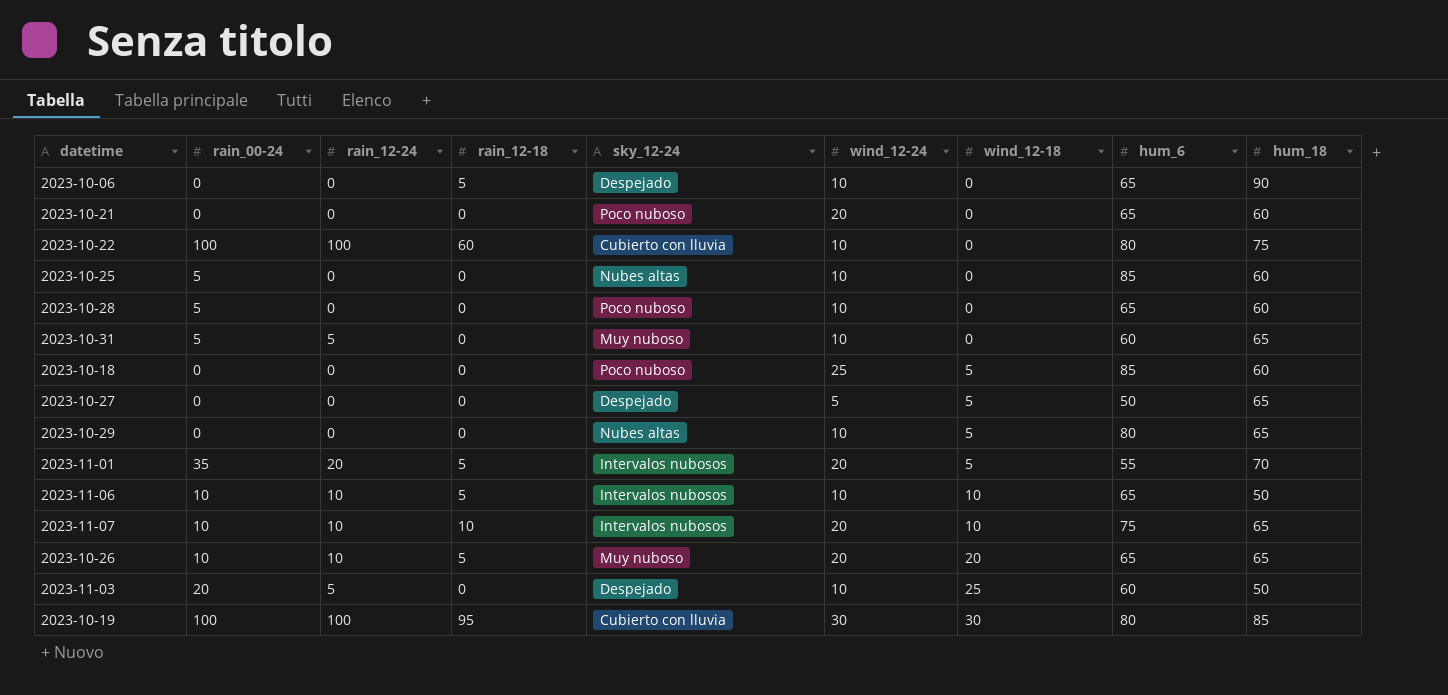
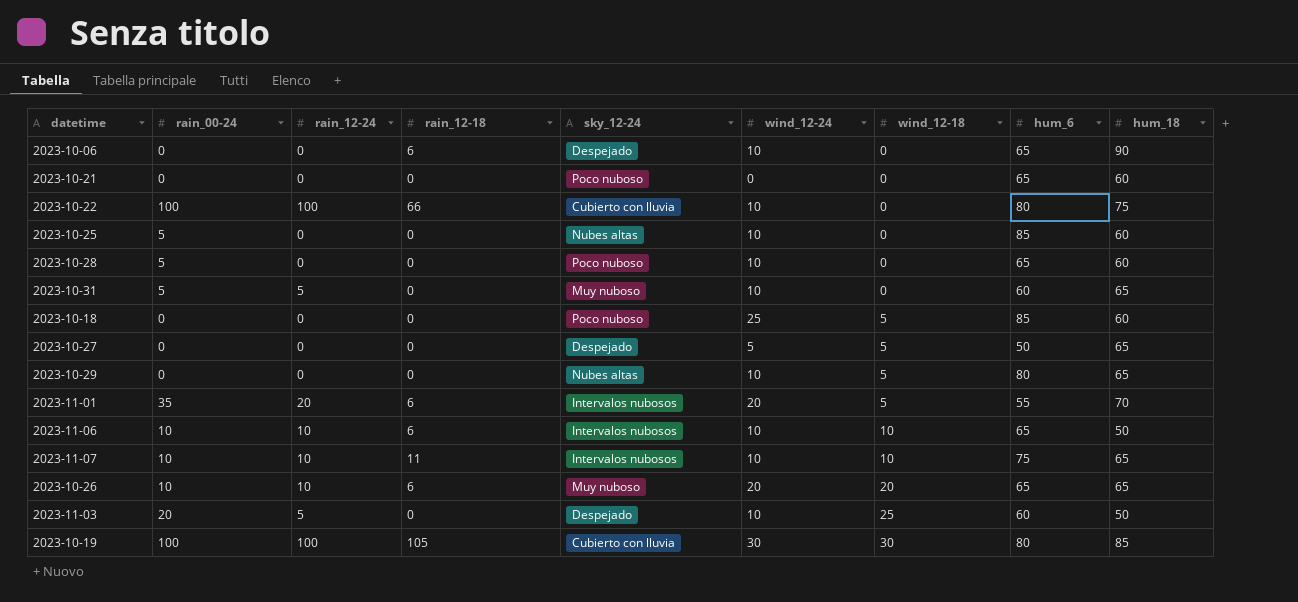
2023-10-06 | rain_12-18: 5 -> 6
2023-10-21 | wind_12-24: 20 -> 0
2023-10-22 | rain_12-18: 60 -> 66
2023-11-01 | rain_12-18: 5 -> 6
2023-11-06 | rain_12-18: 5 -> 6
2023-11-07 | rain_12-18: 10 -> 11
2023-11-07 | wind_12-24: 20 -> 10
2023-10-26 | rain_12-18: 5 -> 6
2023-10-19 | rain_12-18: 95 -> 105

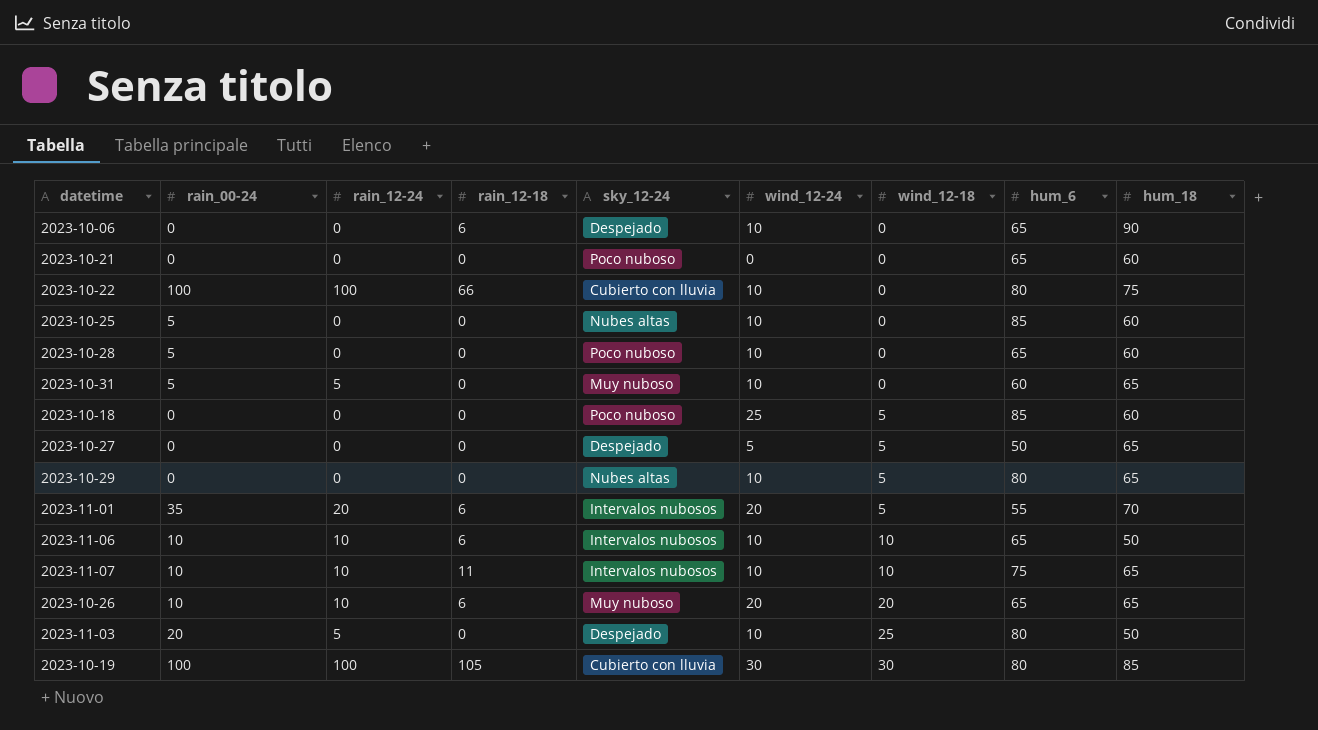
2023-11-03 | hum_6: 60 -> 80

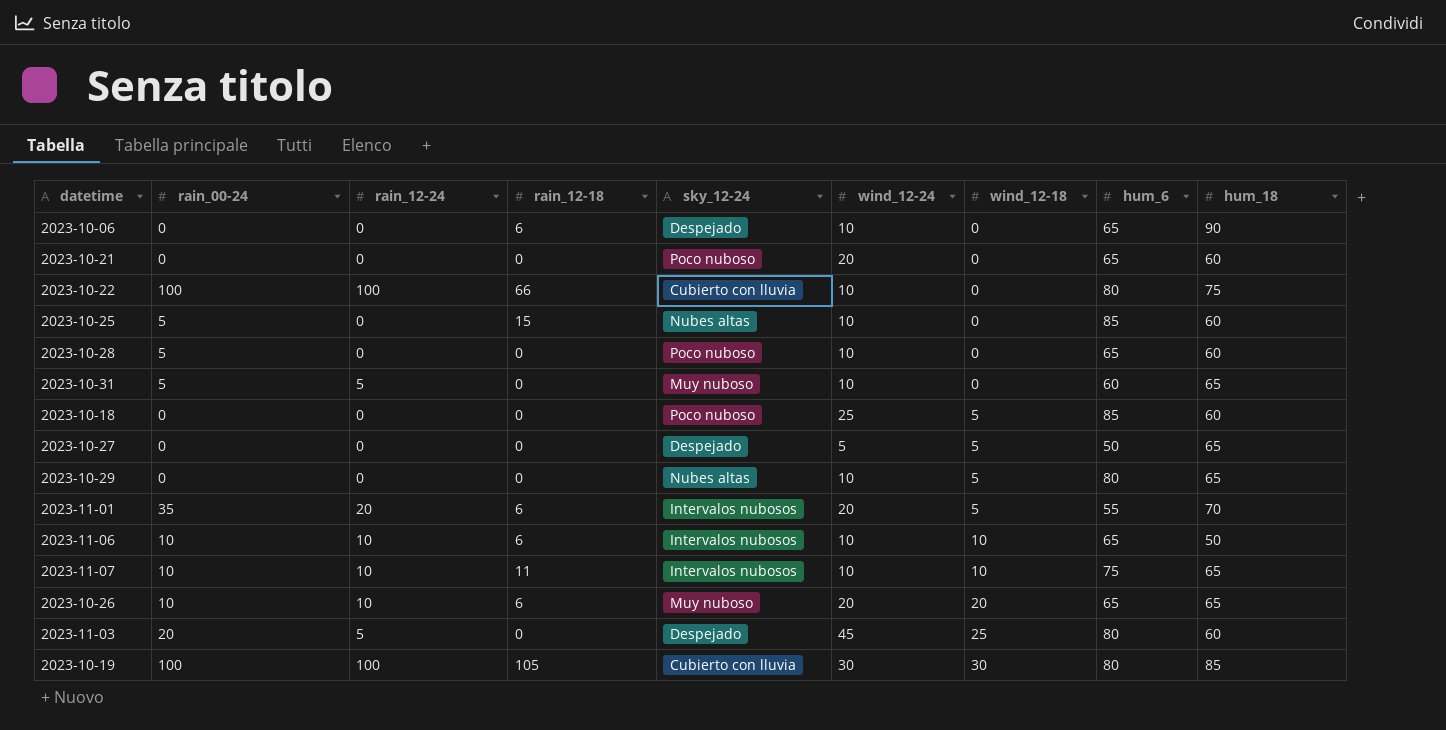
2023-10-21 | wind_12-24: 0 -> 20
2023-10-25 | rain_12-18: 0 -> 15
2023-11-03 | wind_12-24: 10 -> 45
2023-11-03 | hum_18: 50 -> 60

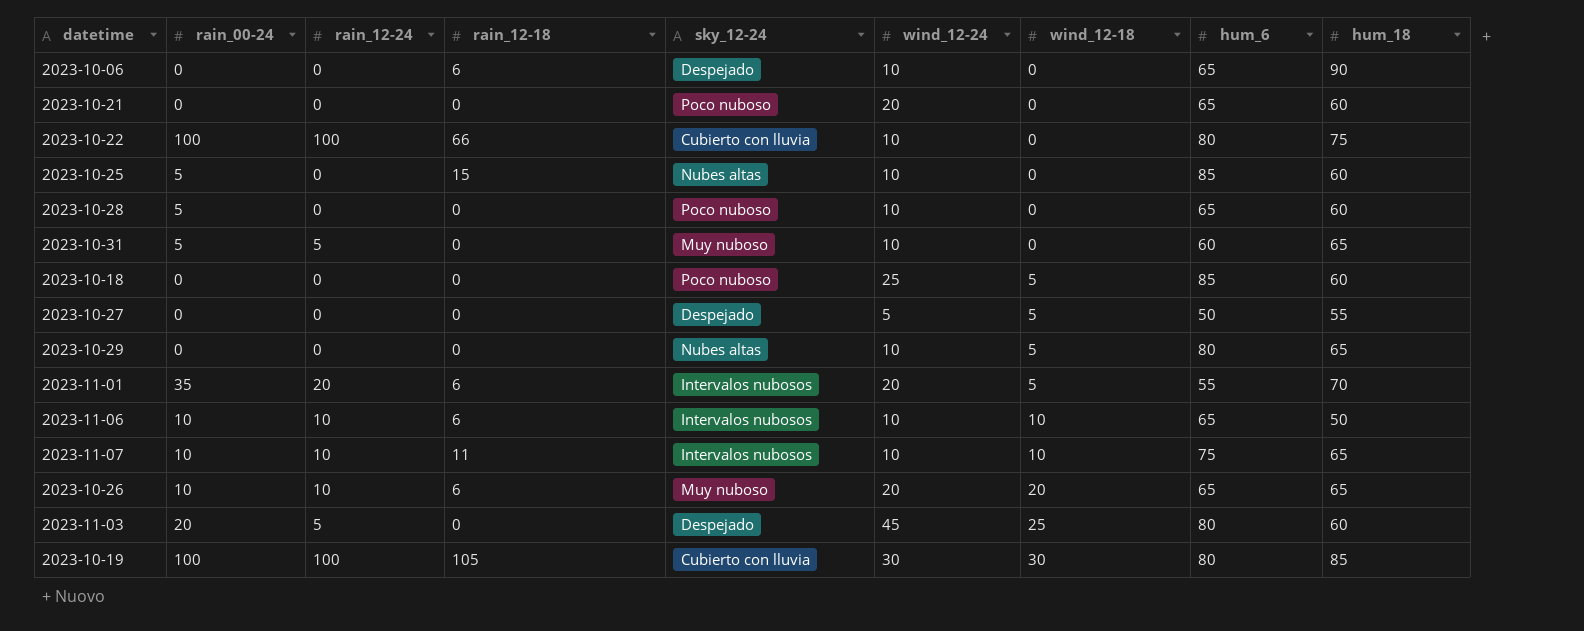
2023-10-27 | hum_18: 65 -> 55

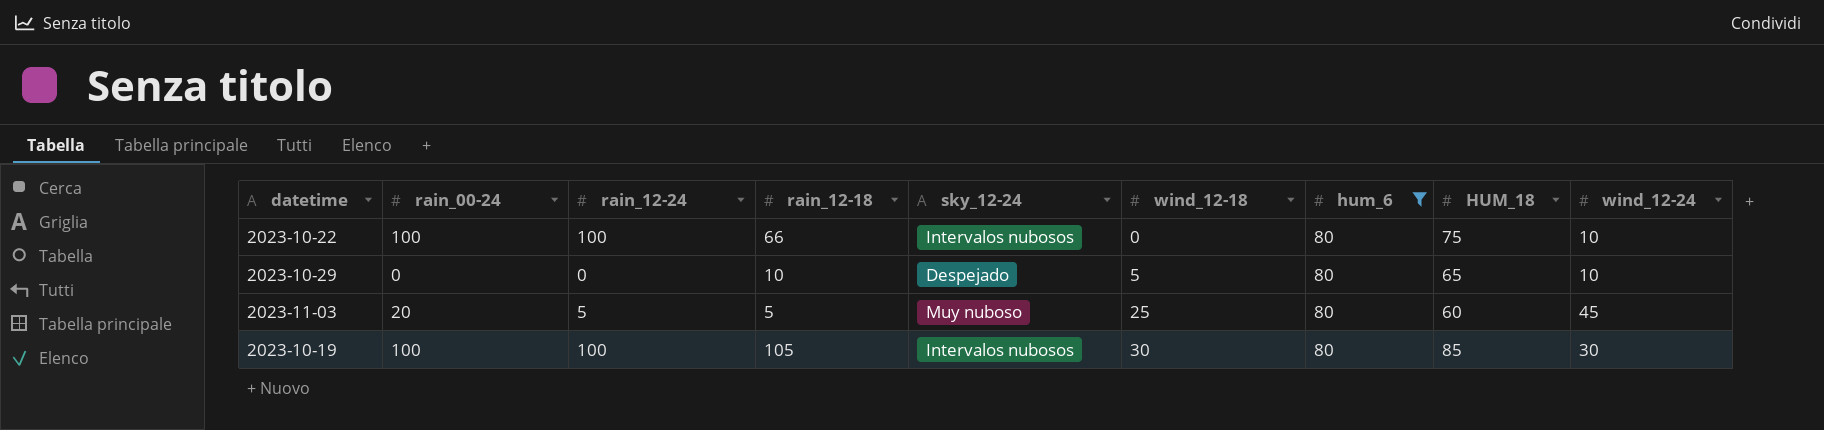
filter: none -> hum_6 = 80
column name: hum_18 -> HUM_18
column wind_12-24 | position: 6 -> 9
2023-10-22 | sky_12-24: Cubierto con lluvia -> Intervalos nubosos
2023-10-29 | rain_12-18: 0 -> 10
2023-10-29 | sky_12-24: Nubes altas -> Despejado
2023-11-03 | rain_12-18: 0 -> 5
2023-11-03 | sky_12-24: Despejado -> Muy nuboso
2023-10-19 | sky_12-24: Cubierto con lluvia -> Intervalos nubosos

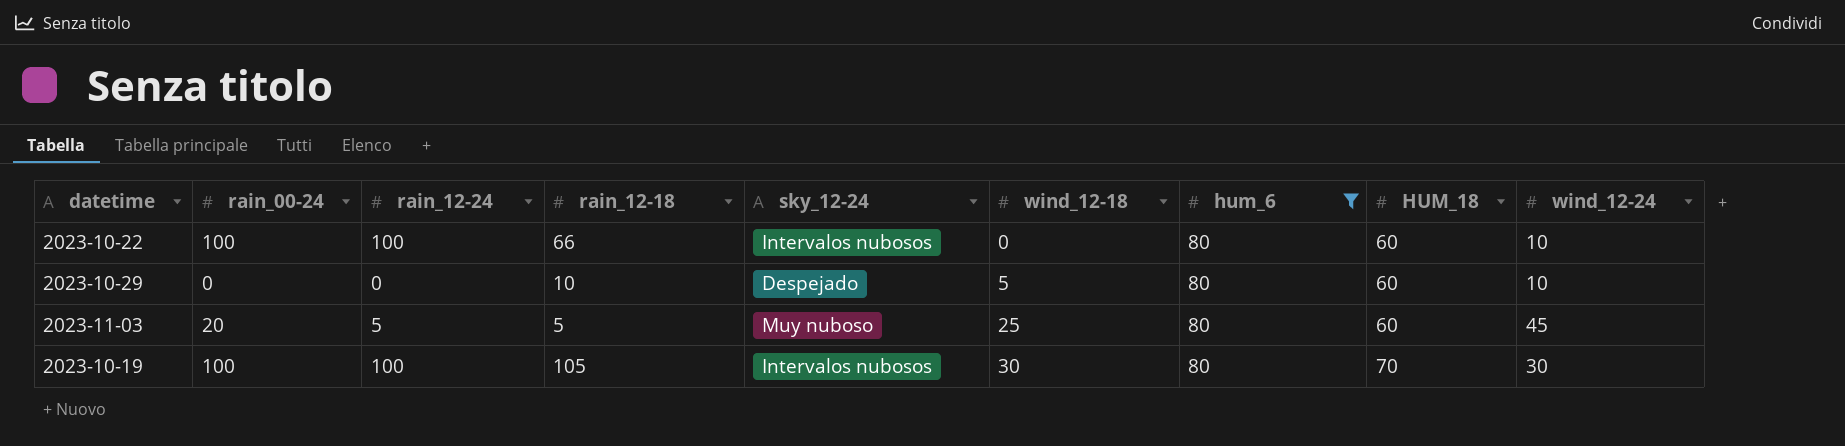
2023-10-22 | HUM_18: 75 -> 60
2023-10-29 | HUM_18: 65 -> 60
2023-10-19 | HUM_18: 85 -> 70

